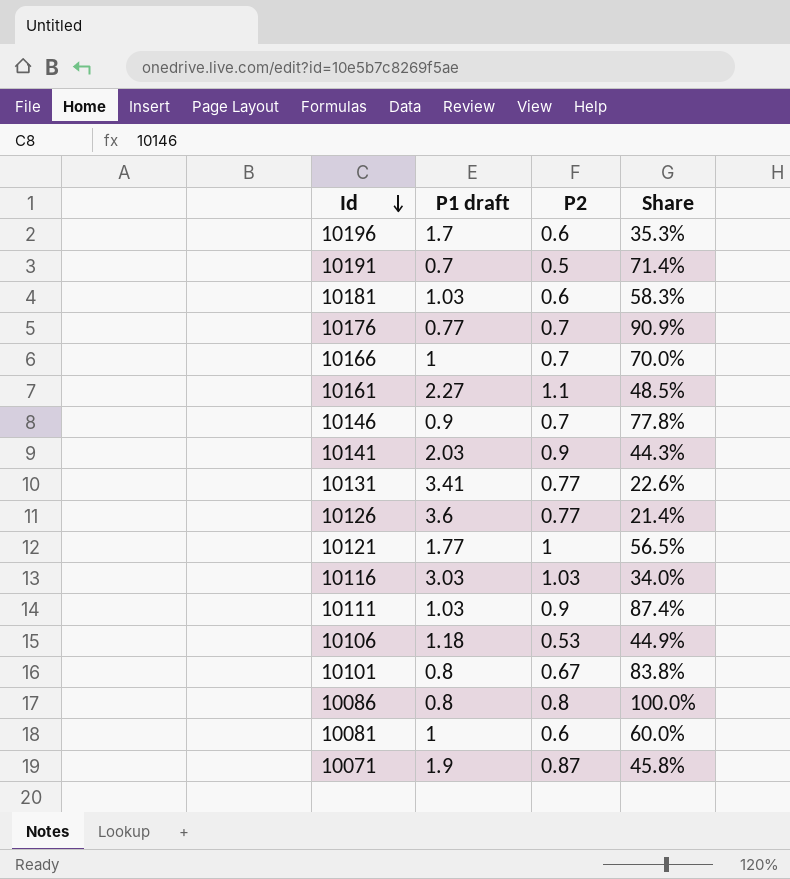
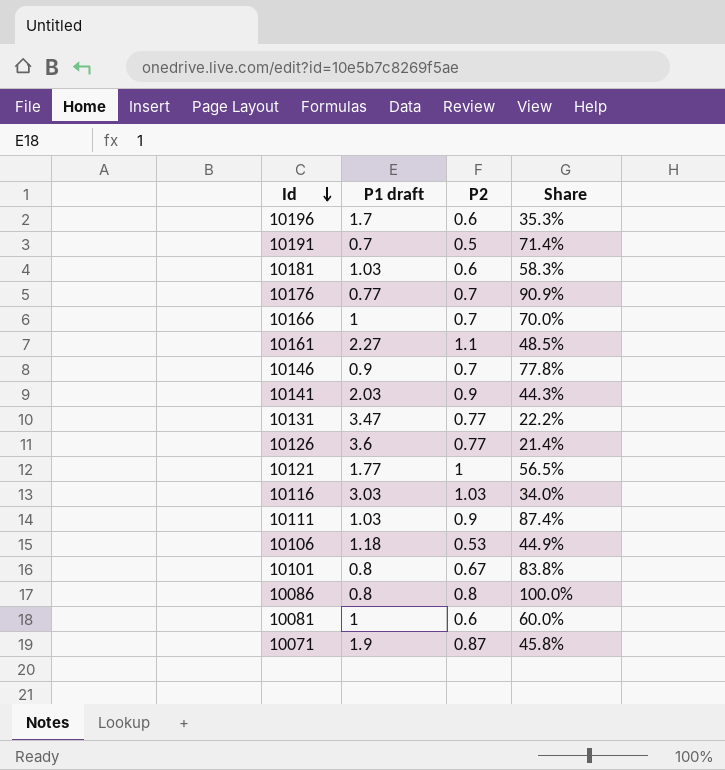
10131 | P1 draft: 3.41 -> 3.47
10131 | Share: 22.6% -> 22.2%

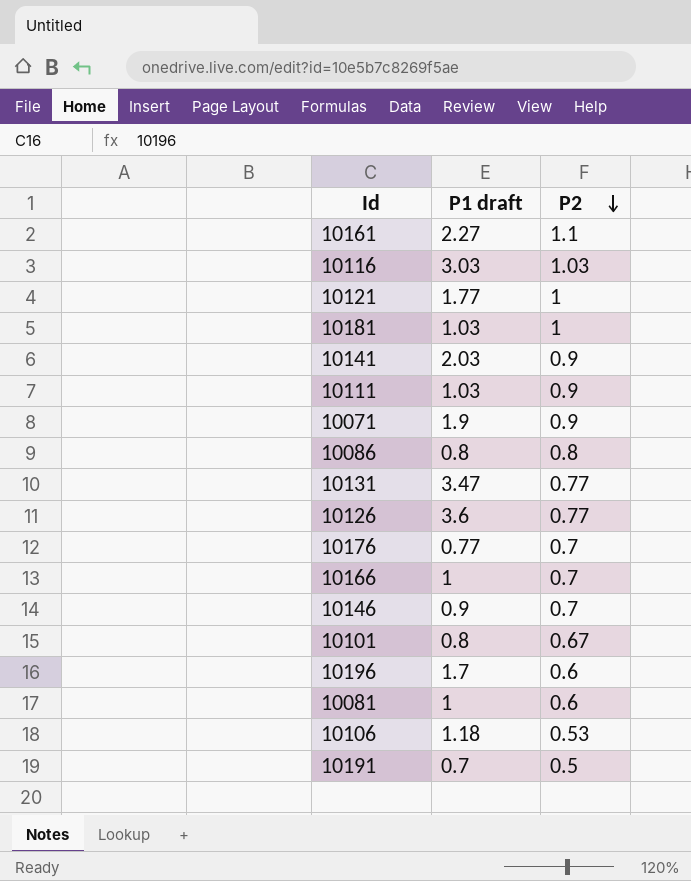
row order: Id descending -> P2 descending
column Share | formula: [P2] / [P1 draft] -> none
10181 | P2: 0.6 -> 1
10071 | P2: 0.87 -> 0.9

